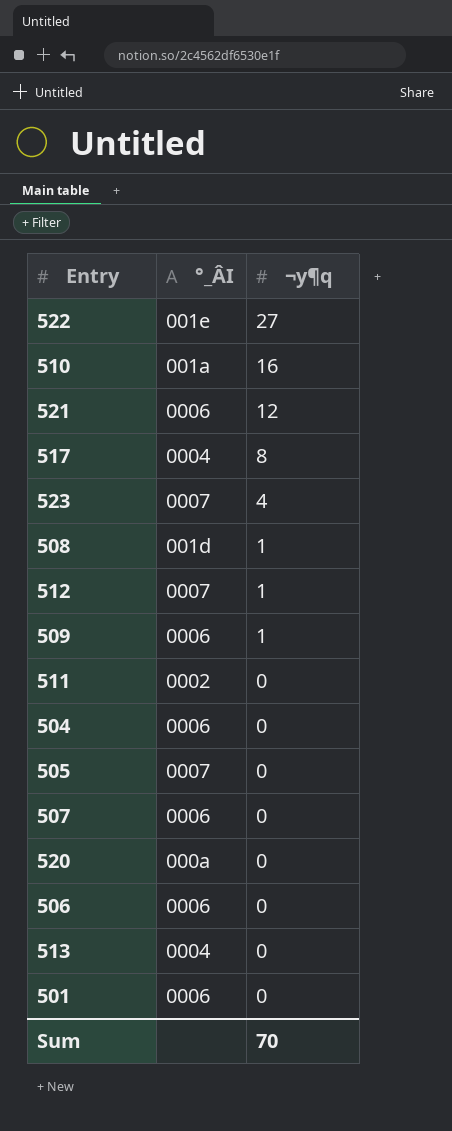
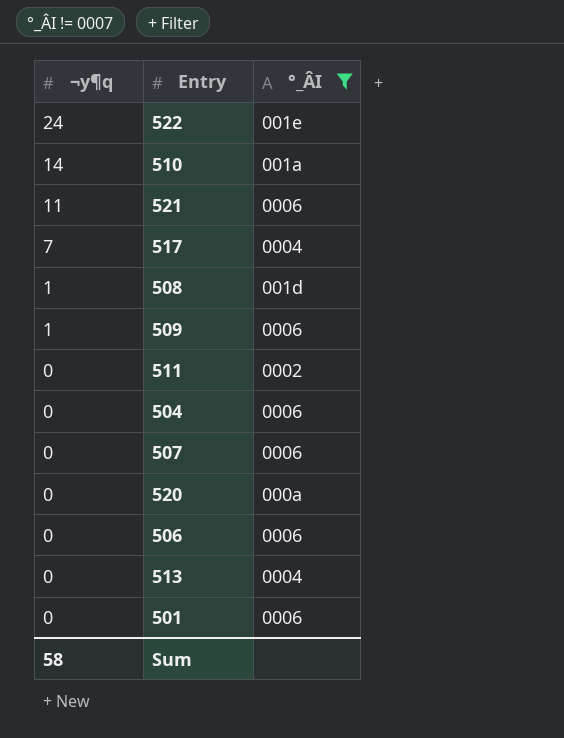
filter: none -> °_ÂI != 0007
column ¬y¶q | position: 3 -> 1
522 | ¬y¶q: 27 -> 24
510 | ¬y¶q: 16 -> 14
521 | ¬y¶q: 12 -> 11
517 | ¬y¶q: 8 -> 7
Sum | ¬y¶q: 70 -> 58

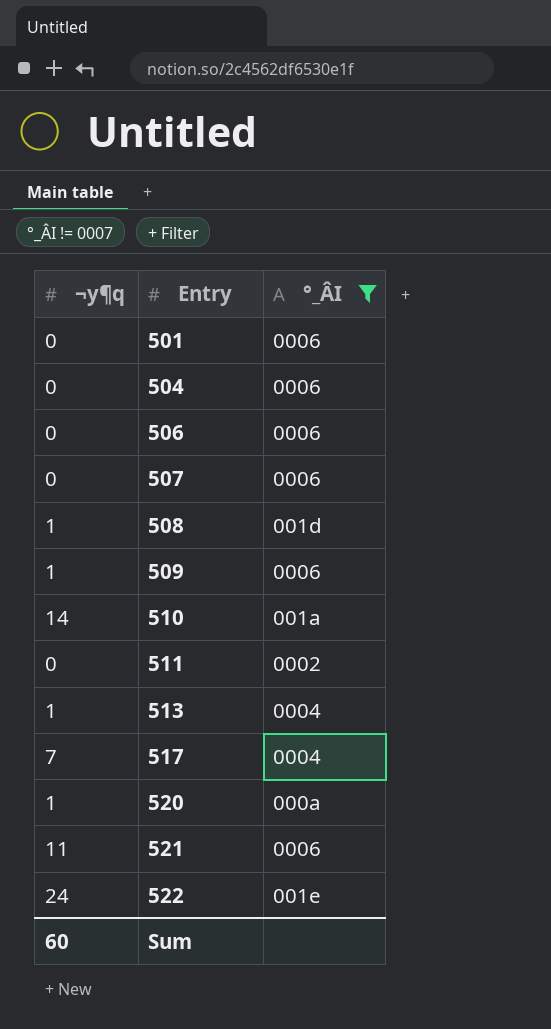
row order: ¬y¶q descending -> Entry ascending
513 | ¬y¶q: 0 -> 1
520 | ¬y¶q: 0 -> 1
Sum | ¬y¶q: 58 -> 60

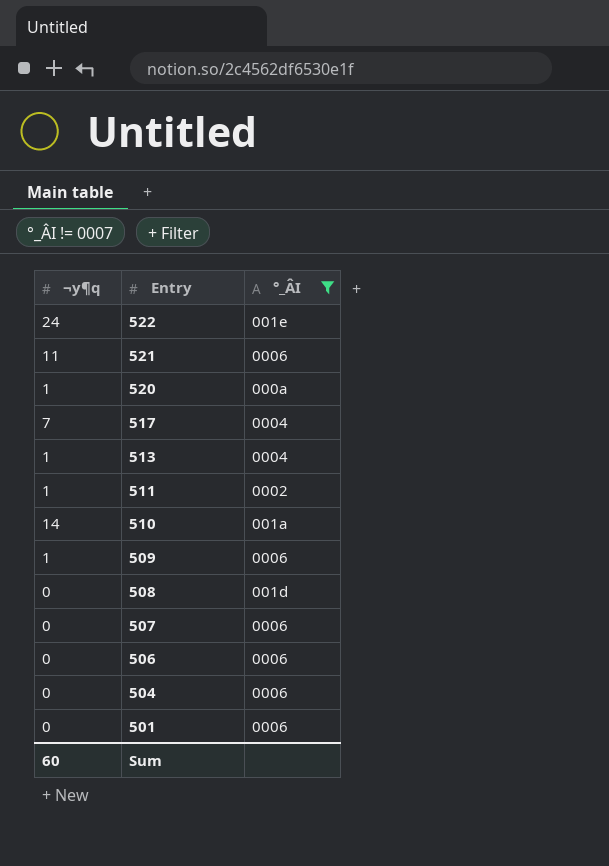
row order: Entry ascending -> Entry descending
511 | ¬y¶q: 0 -> 1
508 | ¬y¶q: 1 -> 0

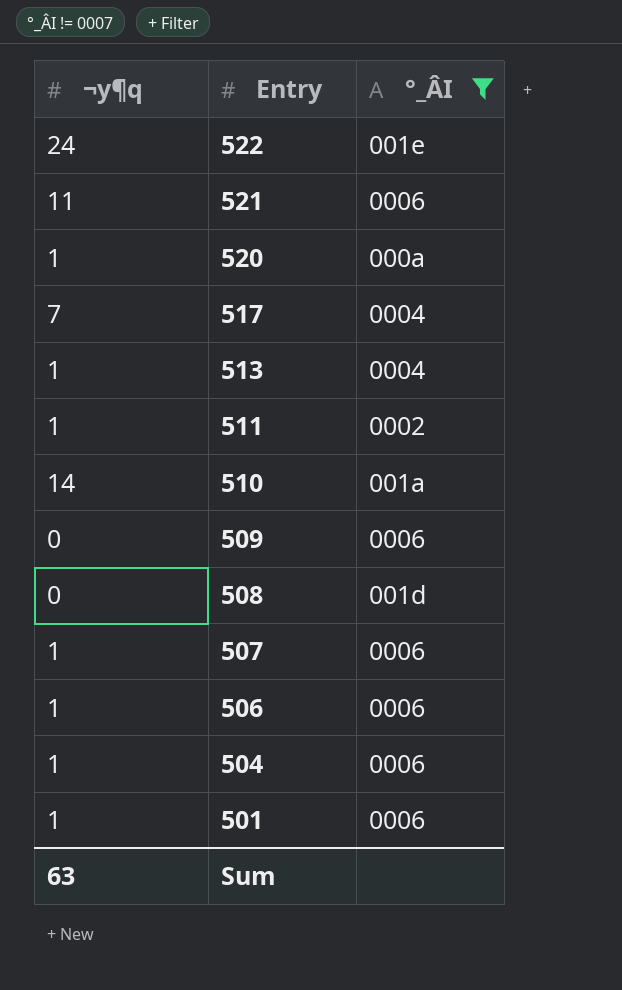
509 | ¬y¶q: 1 -> 0
507 | ¬y¶q: 0 -> 1
506 | ¬y¶q: 0 -> 1
504 | ¬y¶q: 0 -> 1
501 | ¬y¶q: 0 -> 1
Sum | ¬y¶q: 60 -> 63

